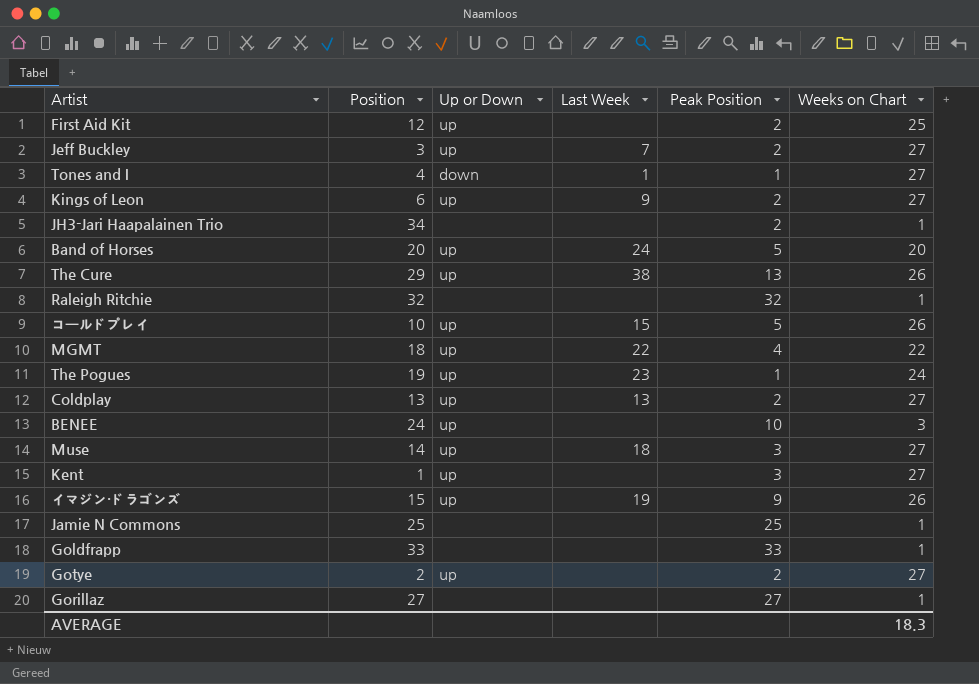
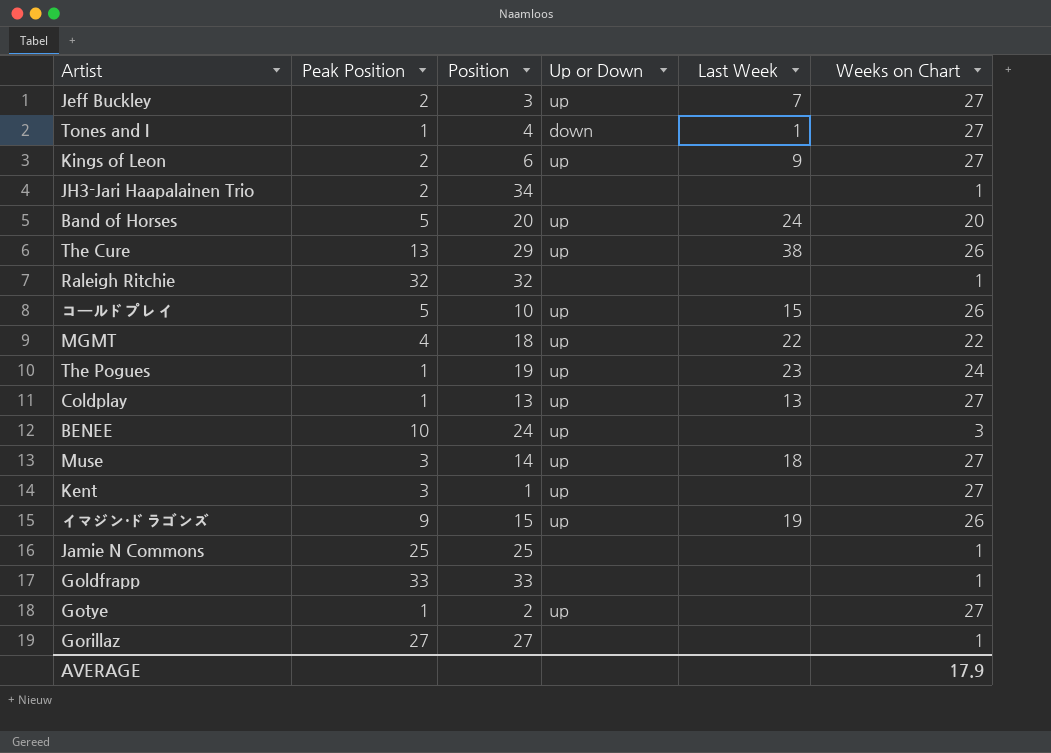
column Peak Position | position: 5 -> 2
row First Aid Kit: 12 | up | none | 2 | 25 -> none
Coldplay | Peak Position: 2 -> 1
Gotye | Peak Position: 2 -> 1
AVERAGE | Weeks on Chart: 18.3 -> 17.9

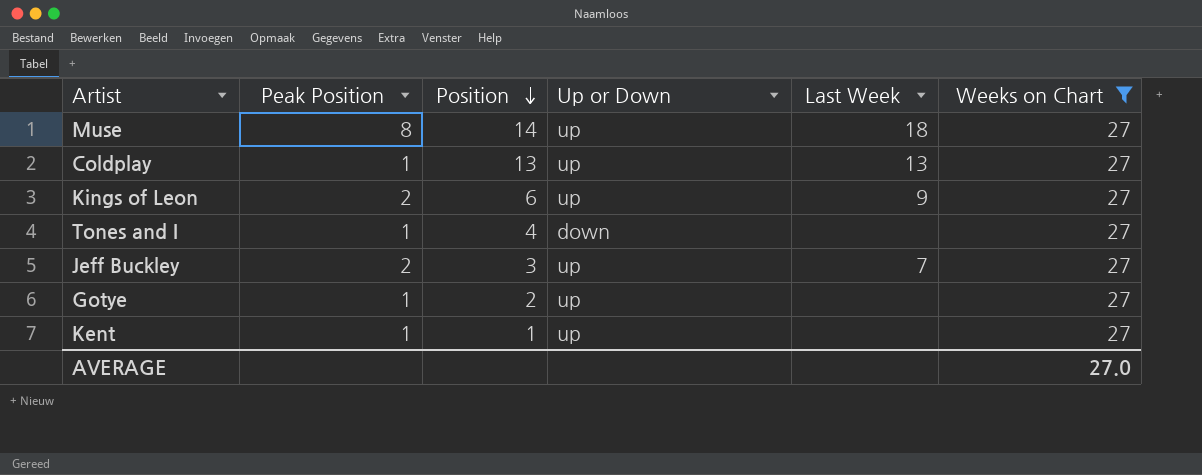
filter: none -> Weeks on Chart = 27
row order: none -> Position descending
Muse | Peak Position: 3 -> 8
Tones and I | Last Week: 1 -> none
Kent | Peak Position: 3 -> 1
AVERAGE | Weeks on Chart: 17.9 -> 27.0

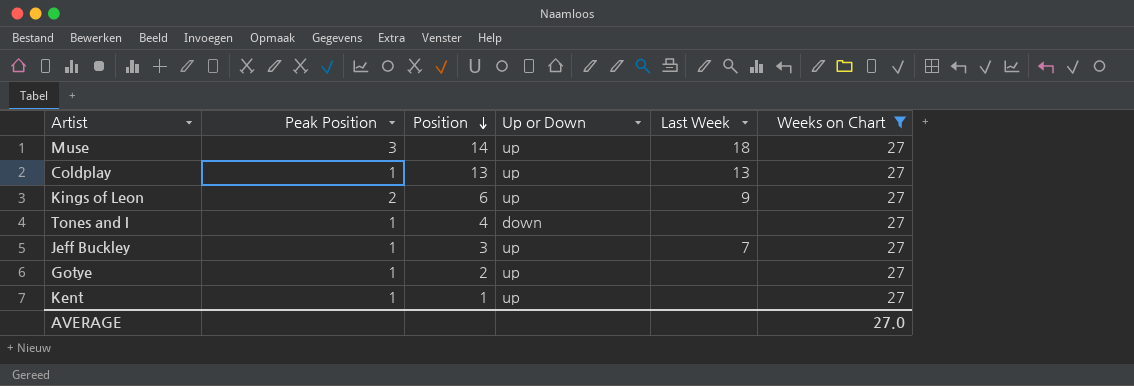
Muse | Peak Position: 8 -> 3
Jeff Buckley | Peak Position: 2 -> 1

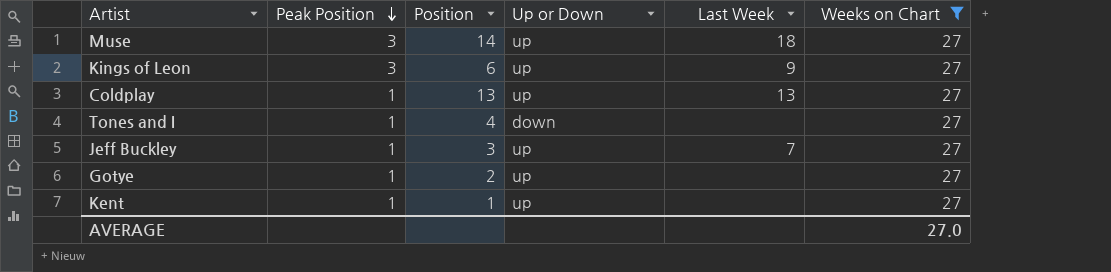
row order: Position descending -> Peak Position descending
Kings of Leon | Peak Position: 2 -> 3

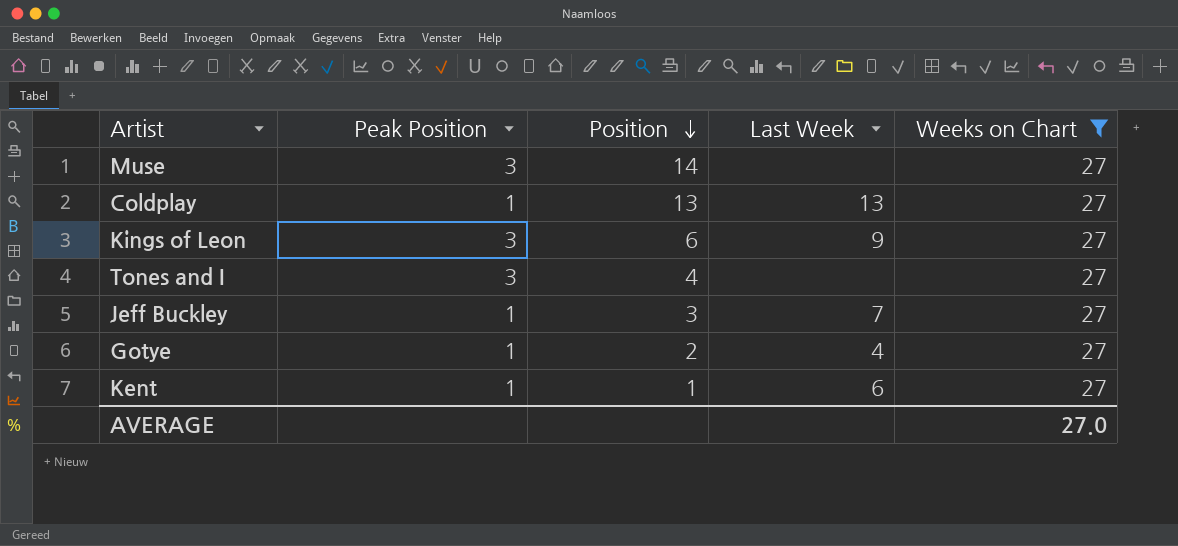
row order: Peak Position descending -> Position descending
column Up or Down | position: 4 -> none
Muse | Last Week: 18 -> none
Tones and I | Peak Position: 1 -> 3
Gotye | Last Week: none -> 4
Kent | Last Week: none -> 6

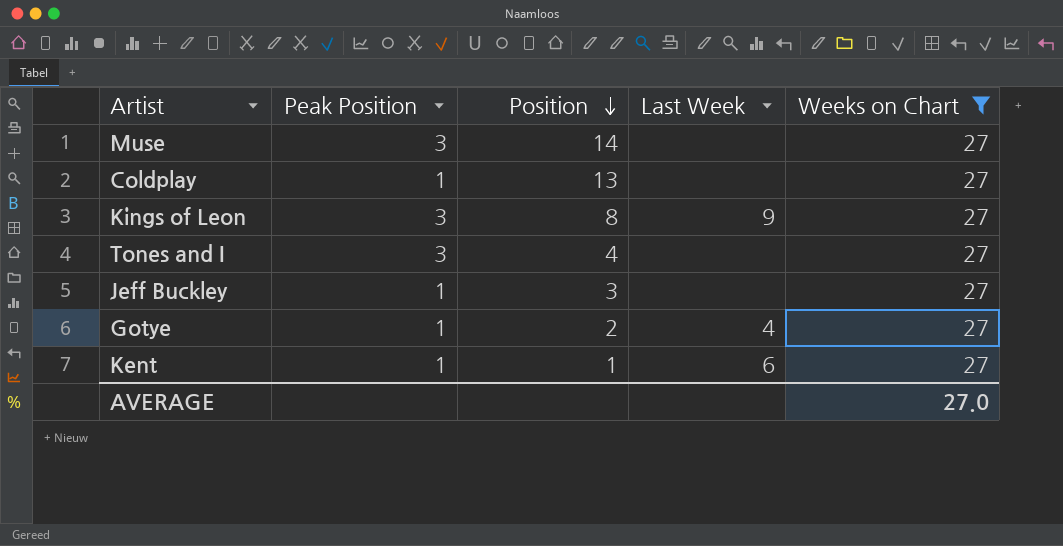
Coldplay | Last Week: 13 -> none
Kings of Leon | Position: 6 -> 8
Jeff Buckley | Last Week: 7 -> none

